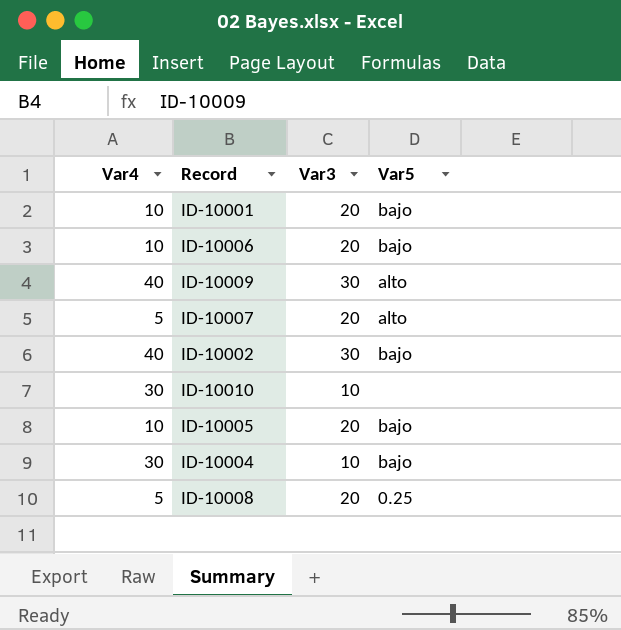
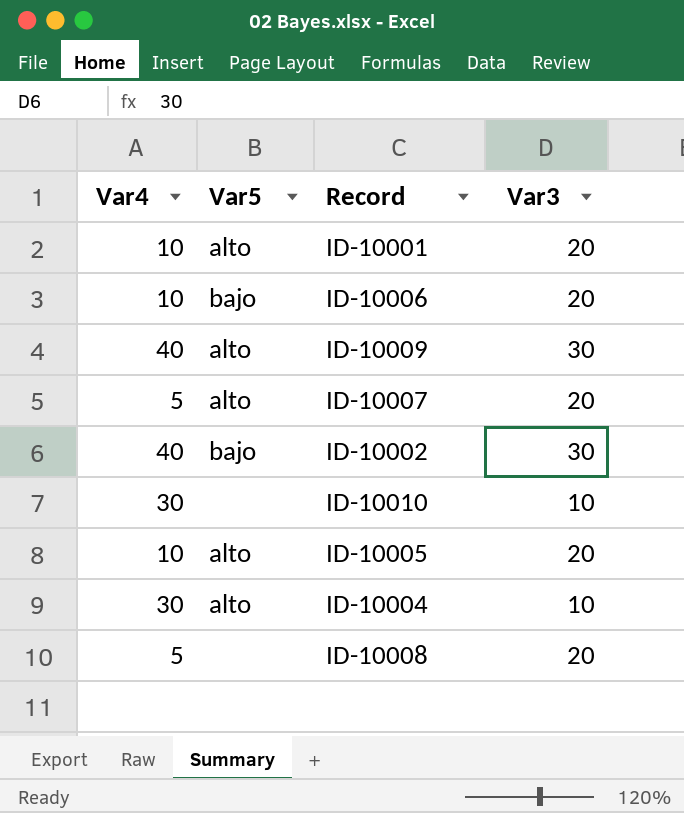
column Var5 | position: 4 -> 2
ID-10001 | Var5: bajo -> alto
ID-10005 | Var5: bajo -> alto
ID-10004 | Var5: bajo -> alto
ID-10008 | Var5: 0.25 -> none

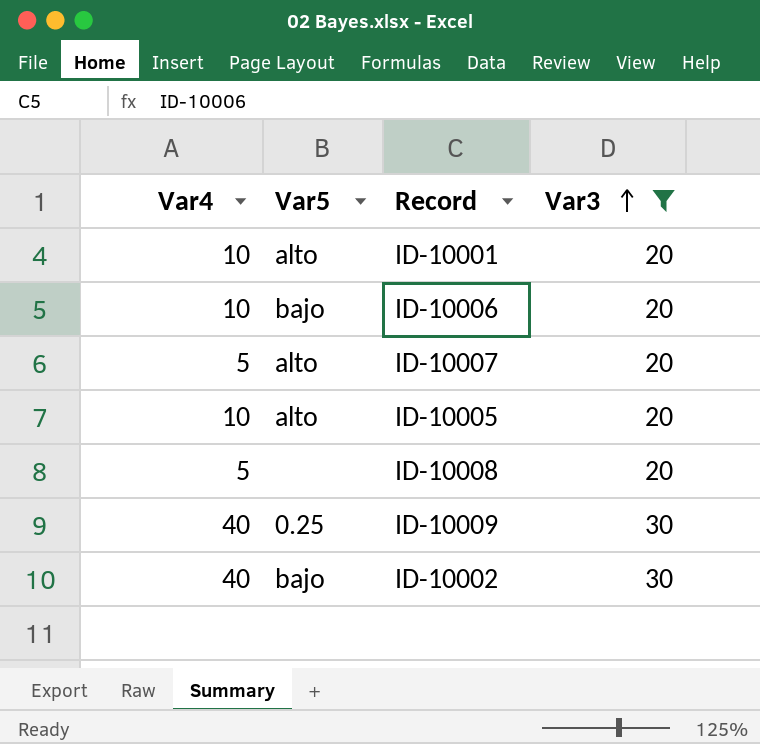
filter: none -> Var3 != 10
row order: none -> Var3 ascending
ID-10009 | Var5: alto -> 0.25

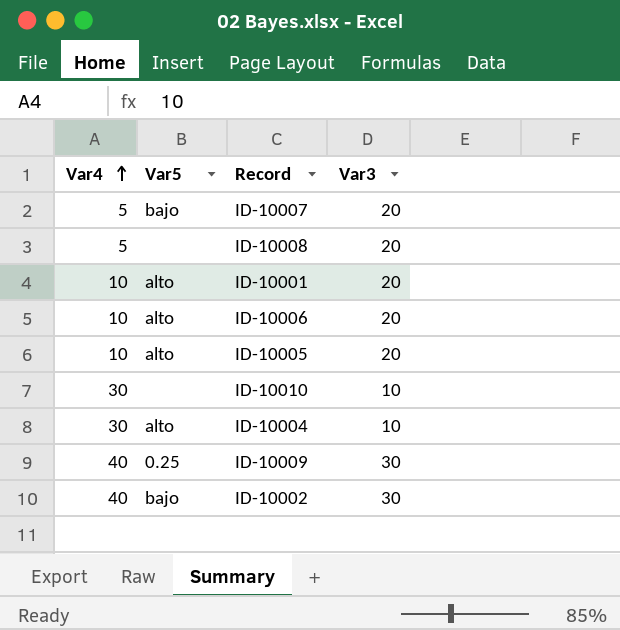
filter: Var3 != 10 -> none
row order: Var3 ascending -> Var4 ascending
ID-10007 | Var5: alto -> bajo
ID-10006 | Var5: bajo -> alto

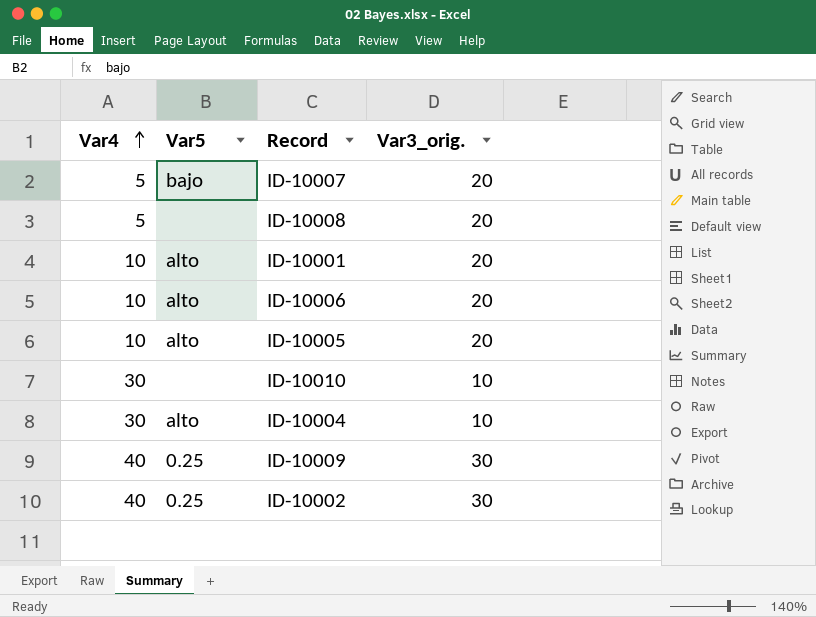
column name: Var3 -> Var3_orig.
ID-10002 | Var5: bajo -> 0.25

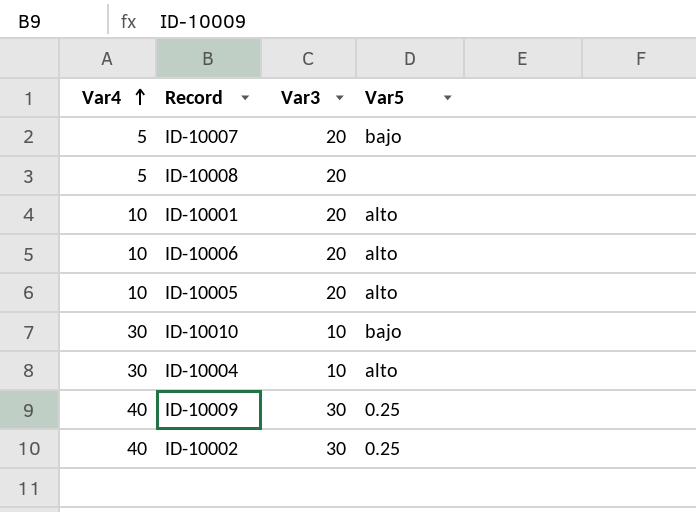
column name: Var3_orig. -> Var3
column Var5 | position: 2 -> 4
ID-10010 | Var5: none -> bajo

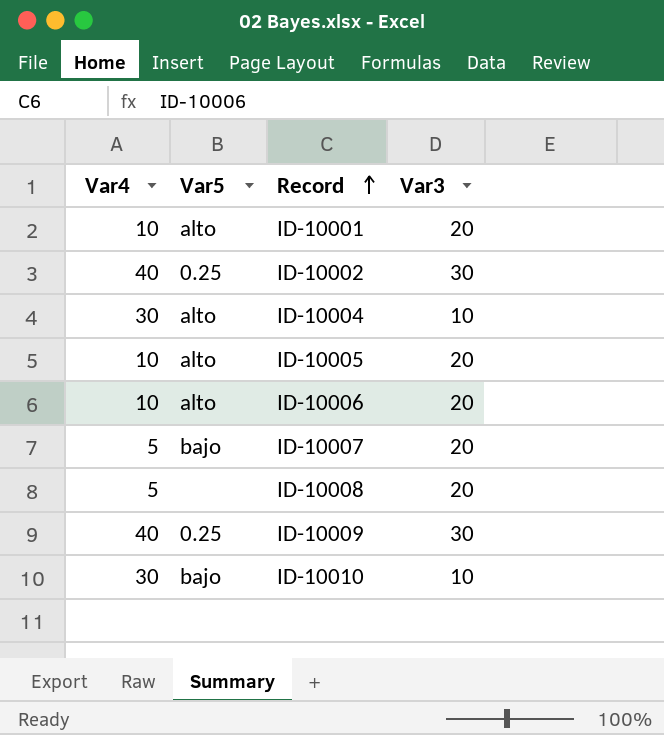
row order: Var4 ascending -> Record ascending
column Var5 | position: 4 -> 2

